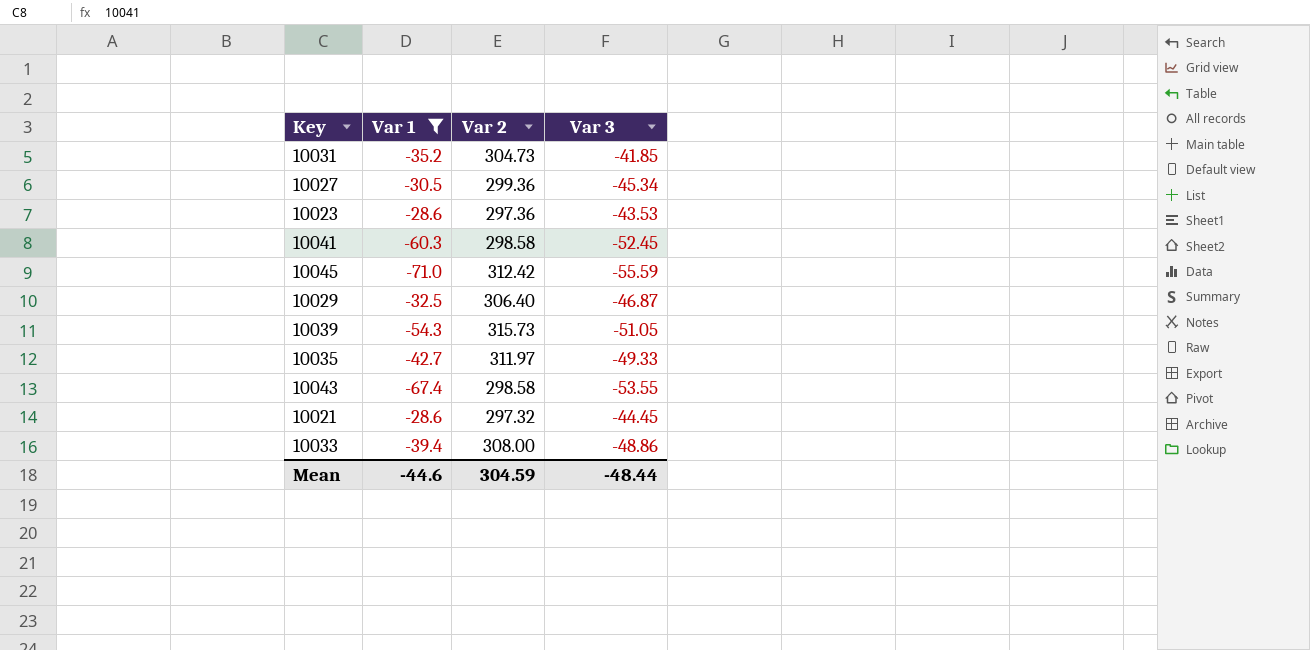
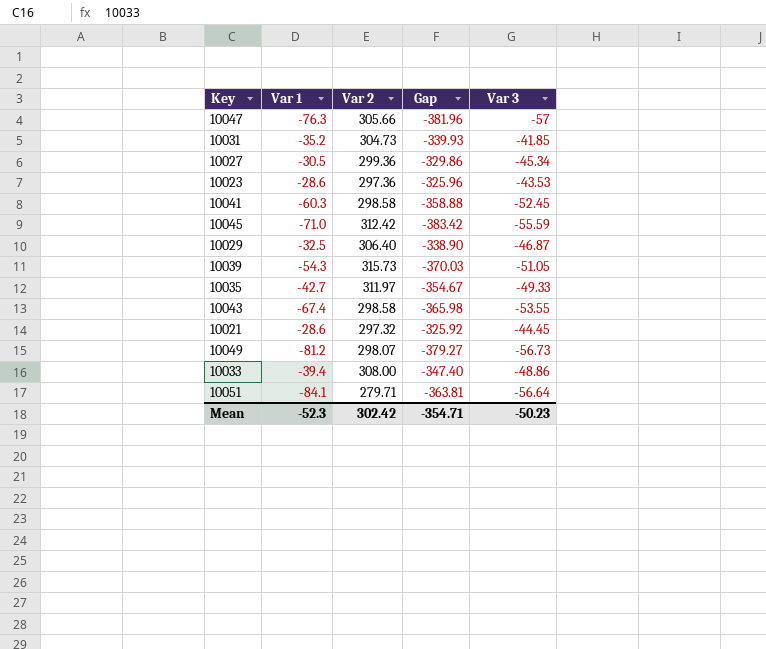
filter: Var 1 >= -71.0 -> none
column Gap | formula: none -> [Var 1] - [Var 2]
Mean | Var 1: -44.6 -> -52.3
Mean | Var 2: 304.59 -> 302.42
Mean | Var 3: -48.44 -> -50.23

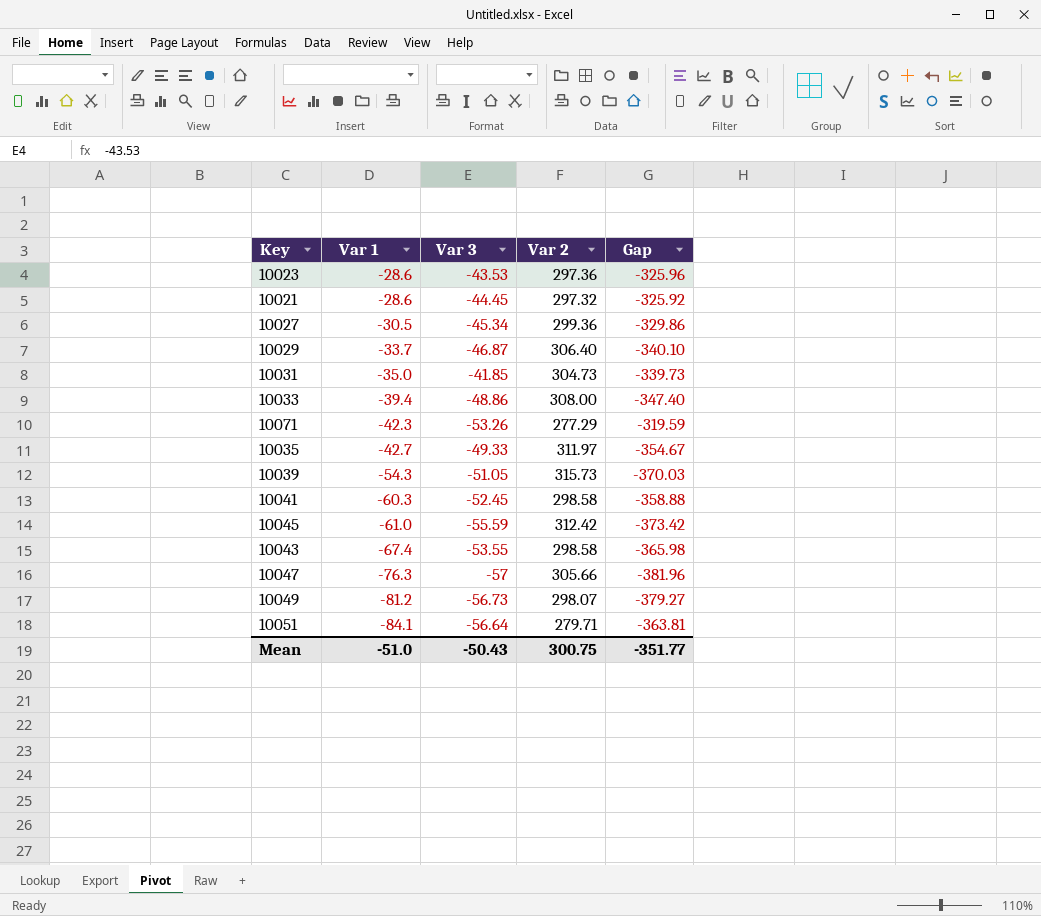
row order: none -> Var 1 descending
column Var 3 | position: 5 -> 3
10029 | Var 1: -32.5 -> -33.7
10029 | Gap: -338.90 -> -340.10
10031 | Var 1: -35.2 -> -35.0
10031 | Gap: -339.93 -> -339.73
row 10071: none -> -42.3 | -53.26 | 277.29 | -319.59
10045 | Var 1: -71.0 -> -61.0
10045 | Gap: -383.42 -> -373.42
Mean | Var 1: -52.3 -> -51.0
Mean | Var 3: -50.23 -> -50.43
Mean | Var 2: 302.42 -> 300.75
Mean | Gap: -354.71 -> -351.77

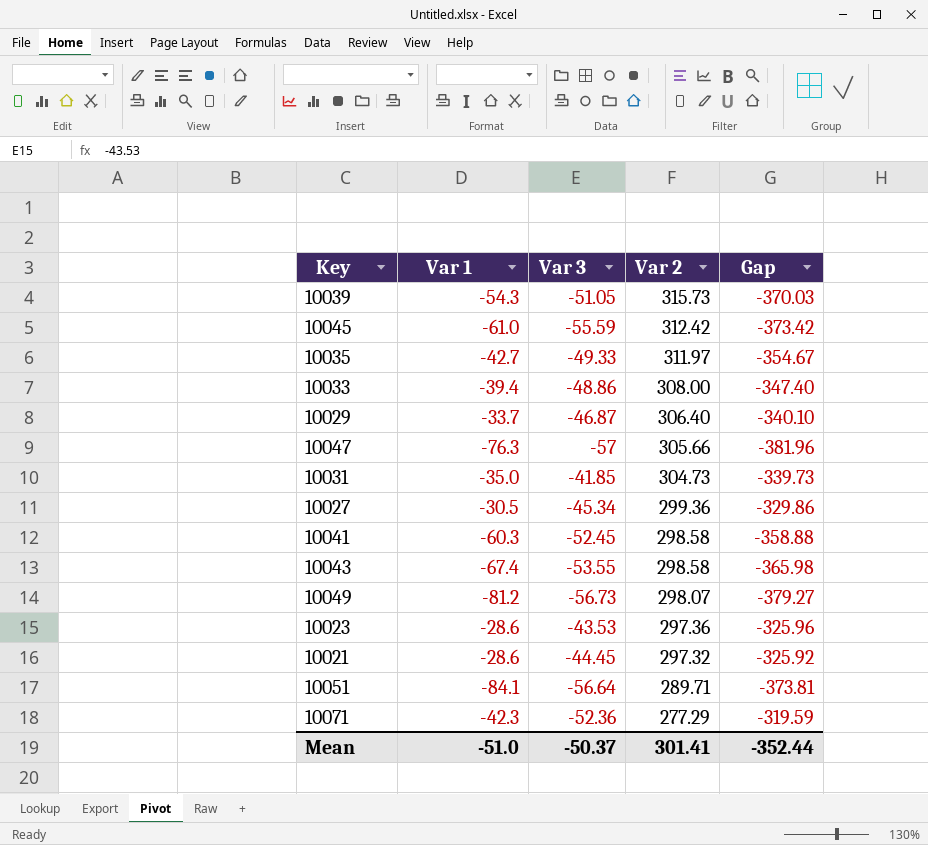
row order: Var 1 descending -> Var 2 descending
10051 | Var 2: 279.71 -> 289.71
10051 | Gap: -363.81 -> -373.81
10071 | Var 3: -53.26 -> -52.36
Mean | Var 3: -50.43 -> -50.37
Mean | Var 2: 300.75 -> 301.41
Mean | Gap: -351.77 -> -352.44

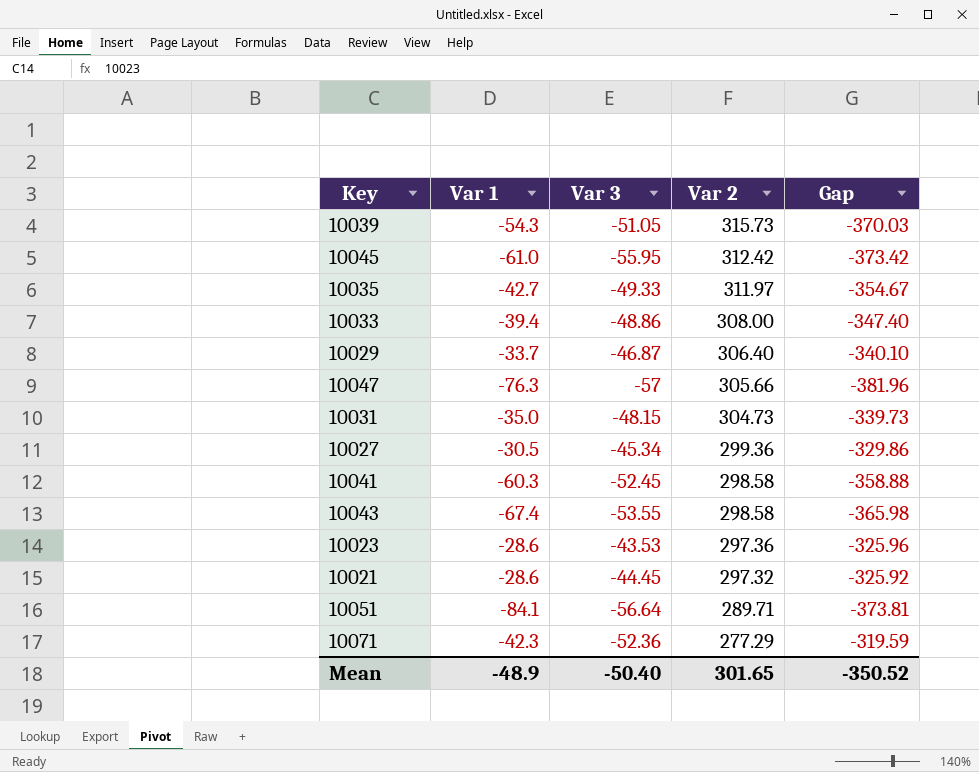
row 10049: -81.2 | -56.73 | 298.07 | -379.27 -> none
10045 | Var 3: -55.59 -> -55.95
10031 | Var 3: -41.85 -> -48.15
Mean | Var 1: -51.0 -> -48.9
Mean | Var 3: -50.37 -> -50.40
Mean | Var 2: 301.41 -> 301.65
Mean | Gap: -352.44 -> -350.52

